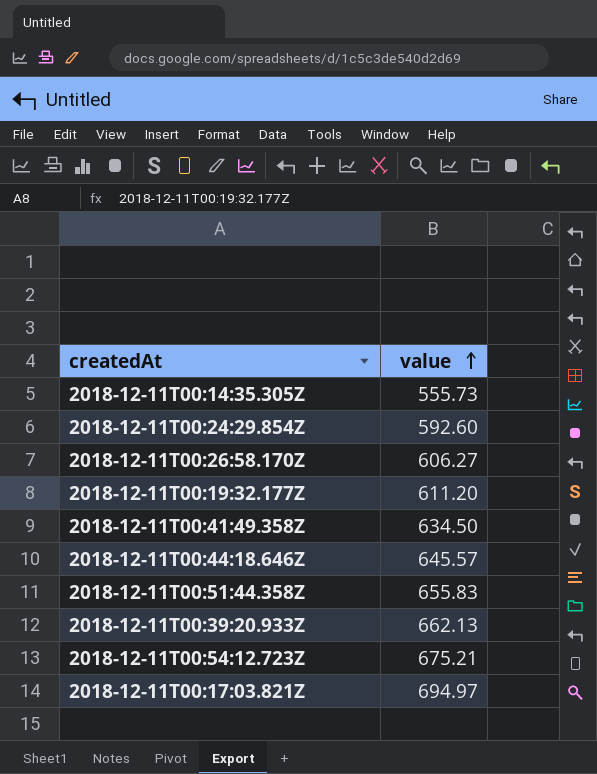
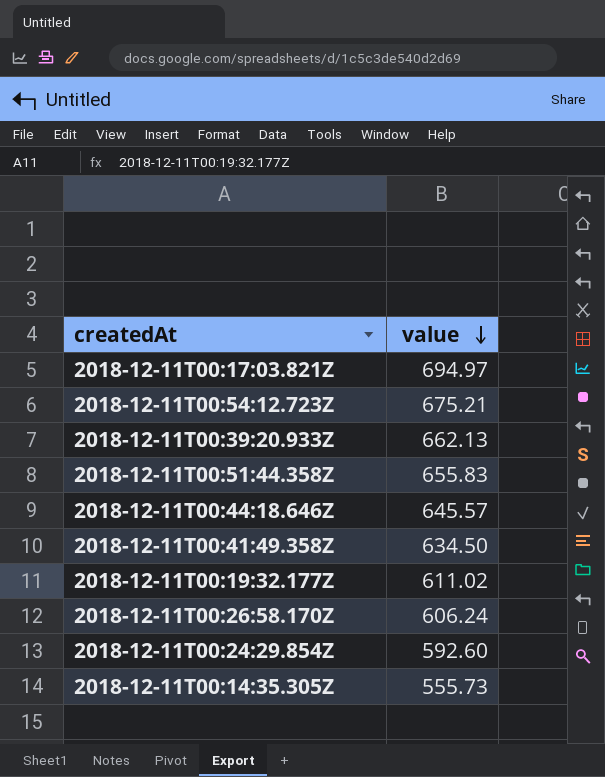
row order: value ascending -> value descending
2018-12-11T00:19:32.177Z | value: 611.20 -> 611.02
2018-12-11T00:26:58.170Z | value: 606.27 -> 606.24

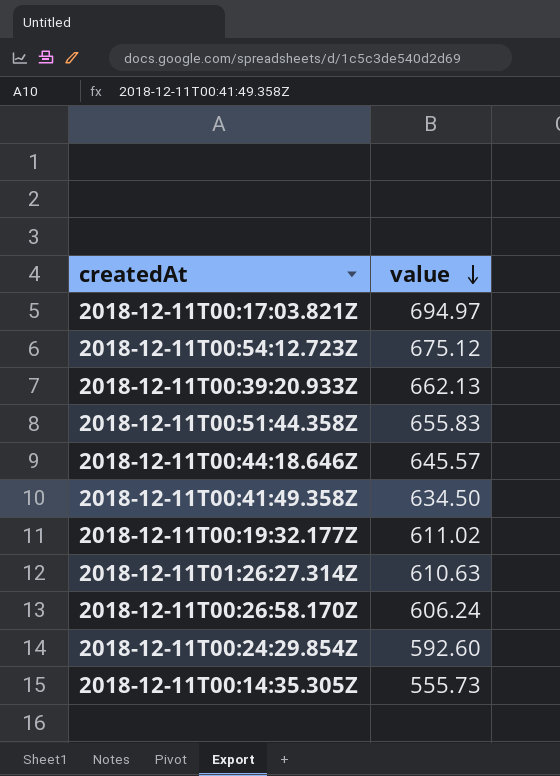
2018-12-11T00:54:12.723Z | value: 675.21 -> 675.12
row 2018-12-11T01:26:27.314Z: none -> 610.63

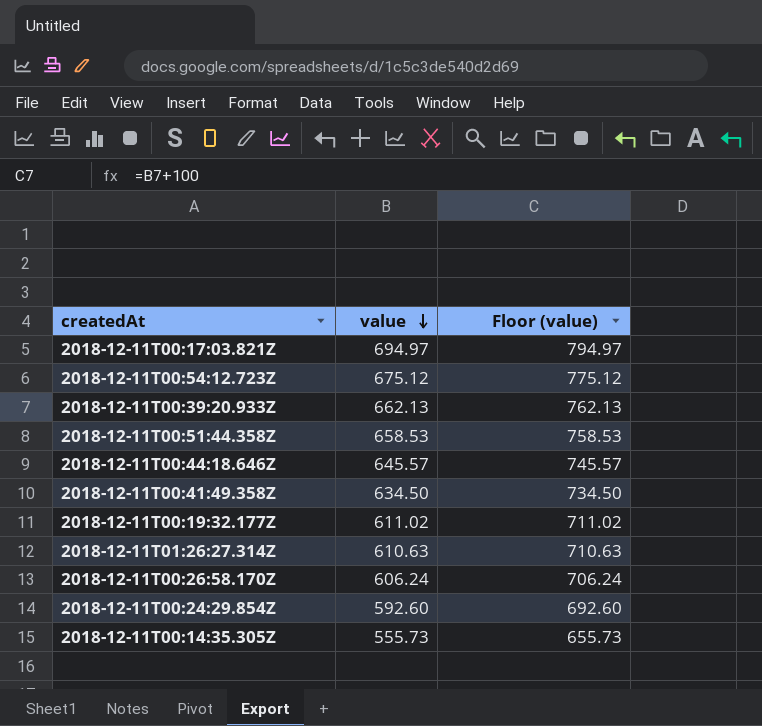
column Floor (value) | formula: none -> [value] + 100
2018-12-11T00:51:44.358Z | value: 655.83 -> 658.53

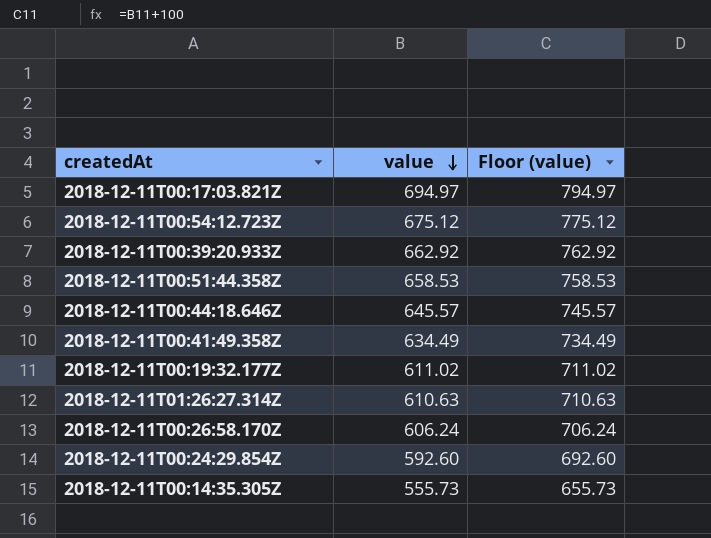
2018-12-11T00:39:20.933Z | value: 662.13 -> 662.92
2018-12-11T00:39:20.933Z | Floor (value): 762.13 -> 762.92
2018-12-11T00:41:49.358Z | value: 634.50 -> 634.49
2018-12-11T00:41:49.358Z | Floor (value): 734.50 -> 734.49

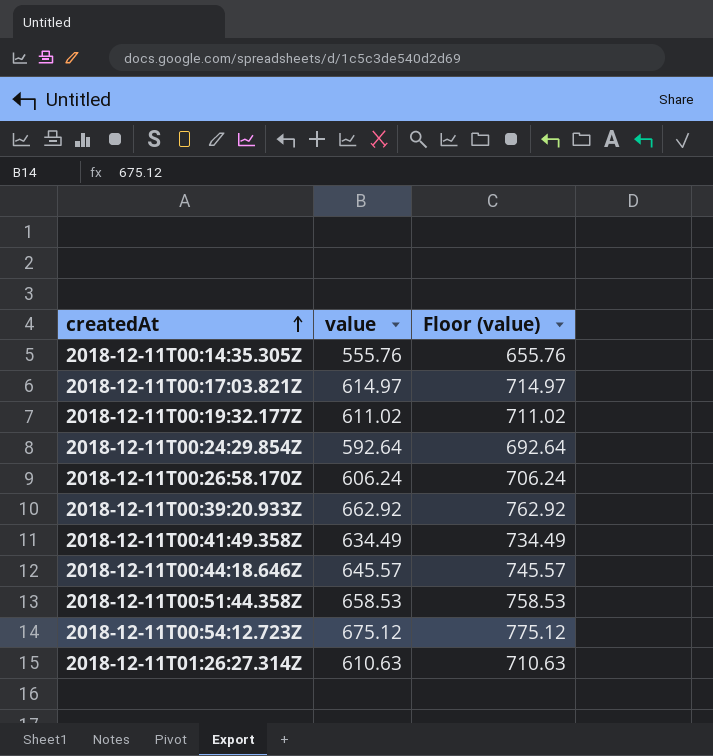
row order: value descending -> createdAt ascending
2018-12-11T00:14:35.305Z | value: 555.73 -> 555.76
2018-12-11T00:14:35.305Z | Floor (value): 655.73 -> 655.76
2018-12-11T00:17:03.821Z | value: 694.97 -> 614.97
2018-12-11T00:17:03.821Z | Floor (value): 794.97 -> 714.97
2018-12-11T00:24:29.854Z | value: 592.60 -> 592.64
2018-12-11T00:24:29.854Z | Floor (value): 692.60 -> 692.64

